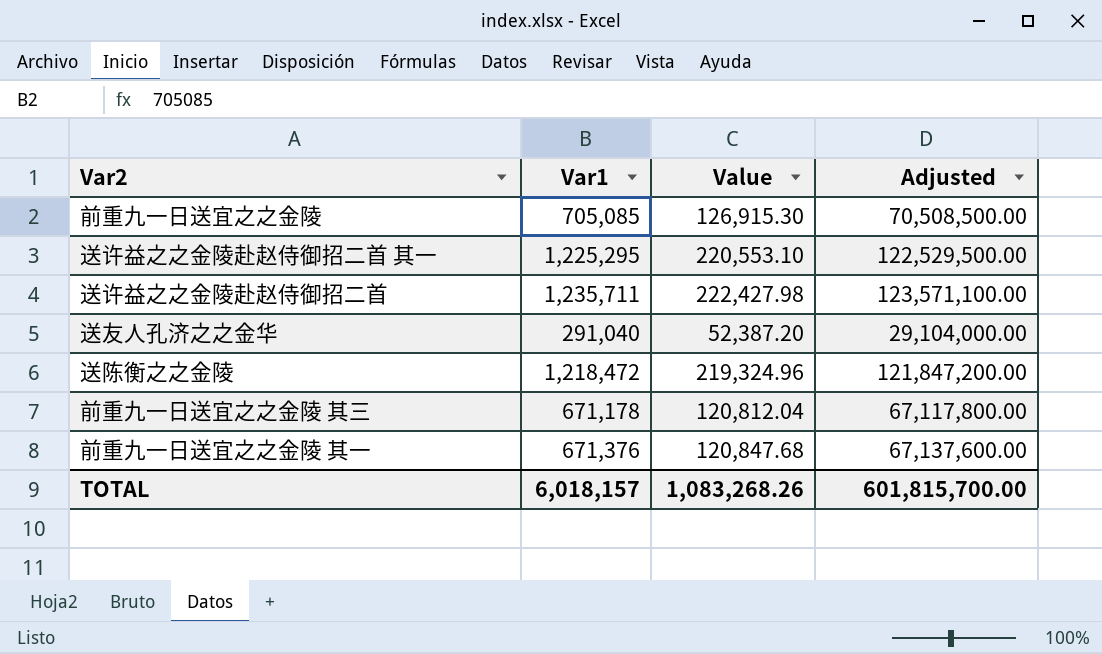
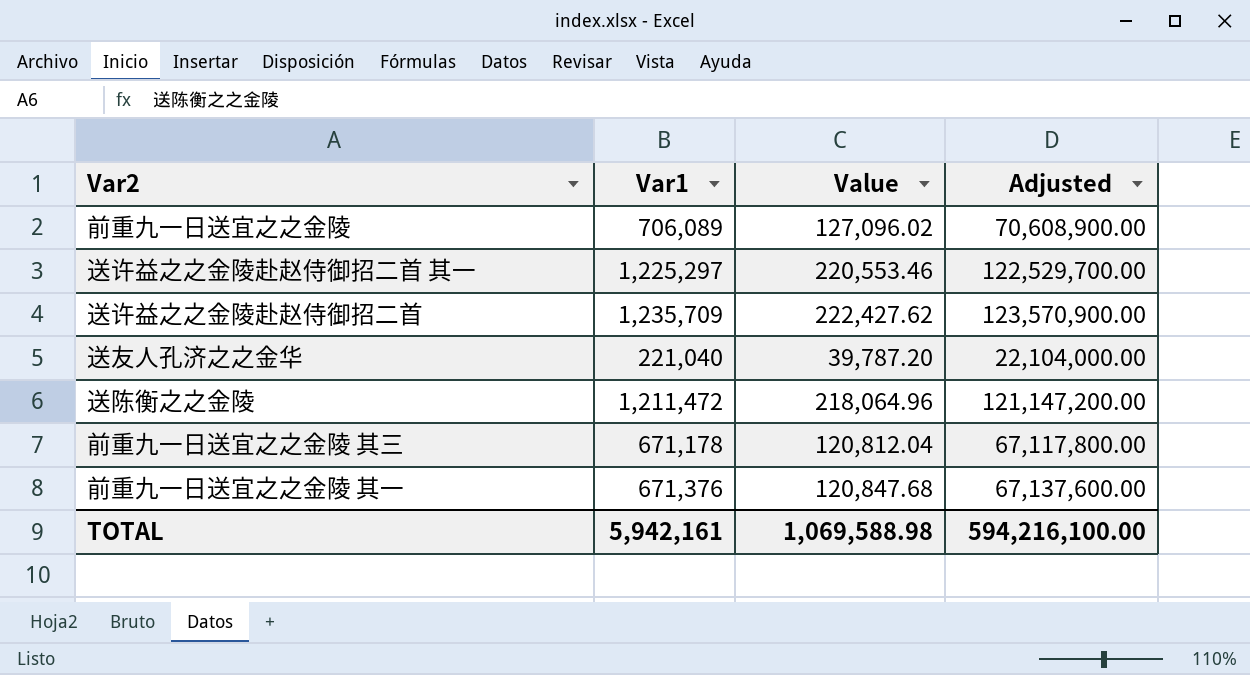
前重九一日送宜之之金陵 | Var1: 705,085 -> 706,089
前重九一日送宜之之金陵 | Value: 126,915.30 -> 127,096.02
前重九一日送宜之之金陵 | Adjusted: 70,508,500.00 -> 70,608,900.00
送许益之之金陵赴赵侍御招二首 其一 | Var1: 1,225,295 -> 1,225,297
送许益之之金陵赴赵侍御招二首 其一 | Value: 220,553.10 -> 220,553.46
送许益之之金陵赴赵侍御招二首 其一 | Adjusted: 122,529,500.00 -> 122,529,700.00
送许益之之金陵赴赵侍御招二首 | Var1: 1,235,711 -> 1,235,709
送许益之之金陵赴赵侍御招二首 | Value: 222,427.98 -> 222,427.62
送许益之之金陵赴赵侍御招二首 | Adjusted: 123,571,100.00 -> 123,570,900.00
送友人孔济之之金华 | Var1: 291,040 -> 221,040
送友人孔济之之金华 | Value: 52,387.20 -> 39,787.20
送友人孔济之之金华 | Adjusted: 29,104,000.00 -> 22,104,000.00
送陈衡之之金陵 | Var1: 1,218,472 -> 1,211,472
送陈衡之之金陵 | Value: 219,324.96 -> 218,064.96
送陈衡之之金陵 | Adjusted: 121,847,200.00 -> 121,147,200.00
TOTAL | Var1: 6,018,157 -> 5,942,161
TOTAL | Value: 1,083,268.26 -> 1,069,588.98
TOTAL | Adjusted: 601,815,700.00 -> 594,216,100.00

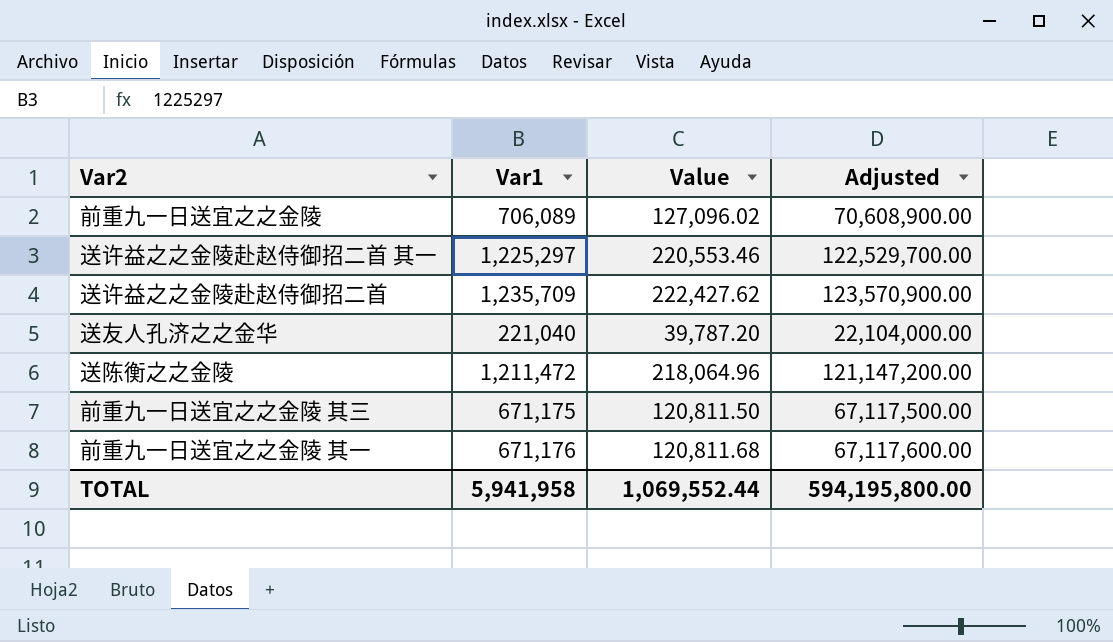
前重九一日送宜之之金陵 其三 | Var1: 671,178 -> 671,175
前重九一日送宜之之金陵 其三 | Value: 120,812.04 -> 120,811.50
前重九一日送宜之之金陵 其三 | Adjusted: 67,117,800.00 -> 67,117,500.00
前重九一日送宜之之金陵 其一 | Var1: 671,376 -> 671,176
前重九一日送宜之之金陵 其一 | Value: 120,847.68 -> 120,811.68
前重九一日送宜之之金陵 其一 | Adjusted: 67,137,600.00 -> 67,117,600.00
TOTAL | Var1: 5,942,161 -> 5,941,958
TOTAL | Value: 1,069,588.98 -> 1,069,552.44
TOTAL | Adjusted: 594,216,100.00 -> 594,195,800.00

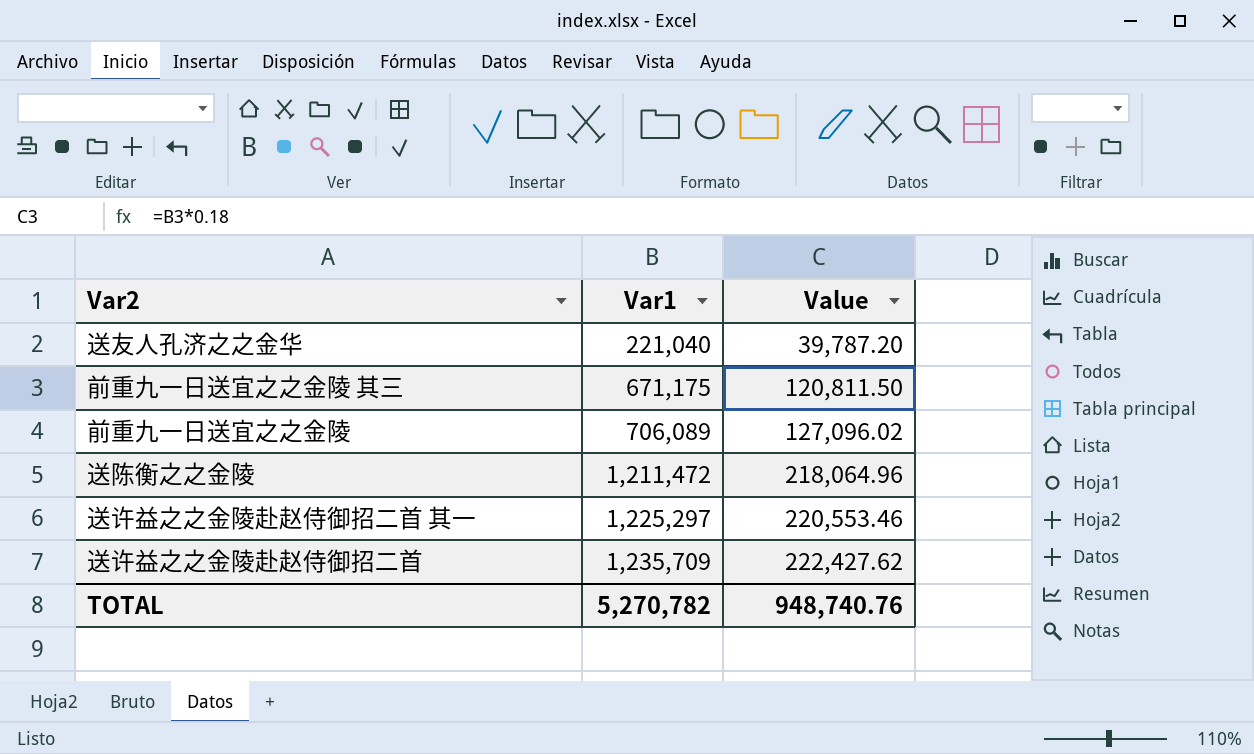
row order: none -> Var1 ascending
column Adjusted | formula: [Var1] * 100 -> none
row 前重九一日送宜之之金陵 其一: 671,176 | 120,811.68 | 67,117,600.00 -> none
TOTAL | Var1: 5,941,958 -> 5,270,782
TOTAL | Value: 1,069,552.44 -> 948,740.76

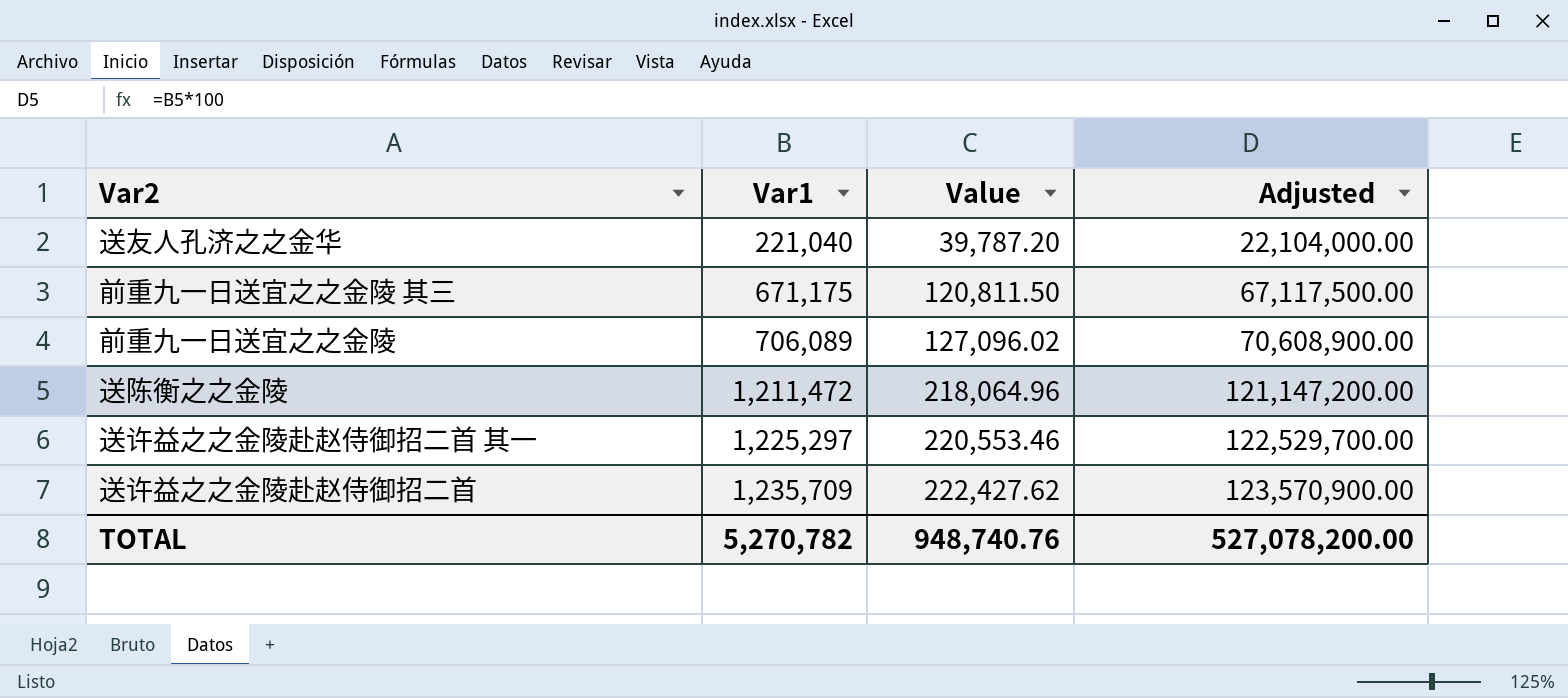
column Adjusted | formula: none -> [Var1] * 100

